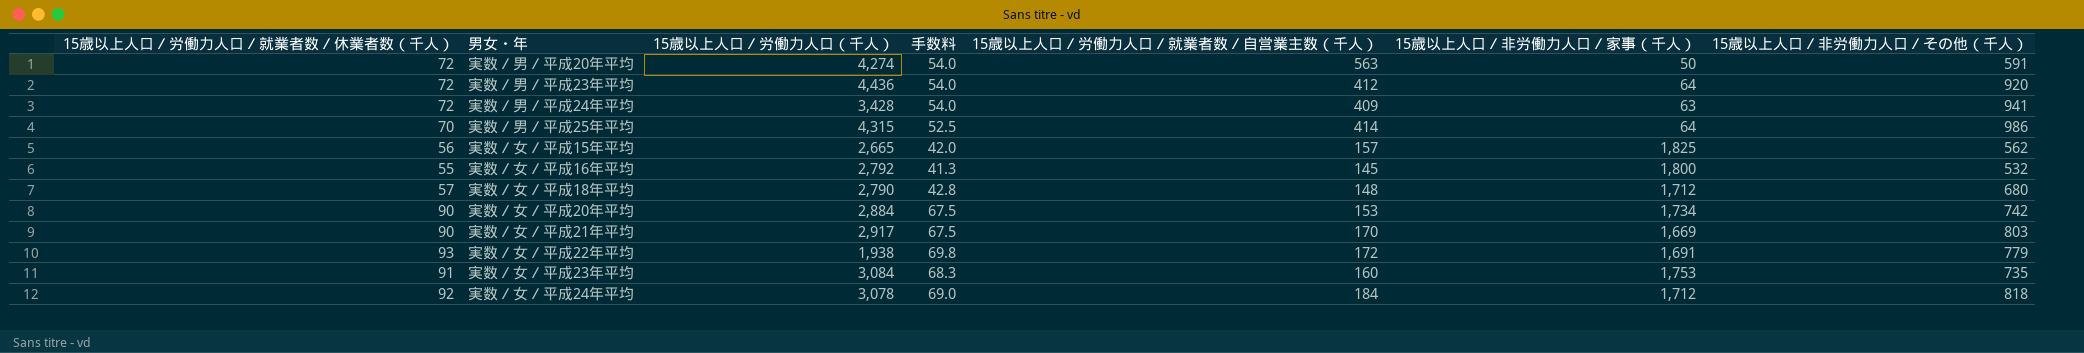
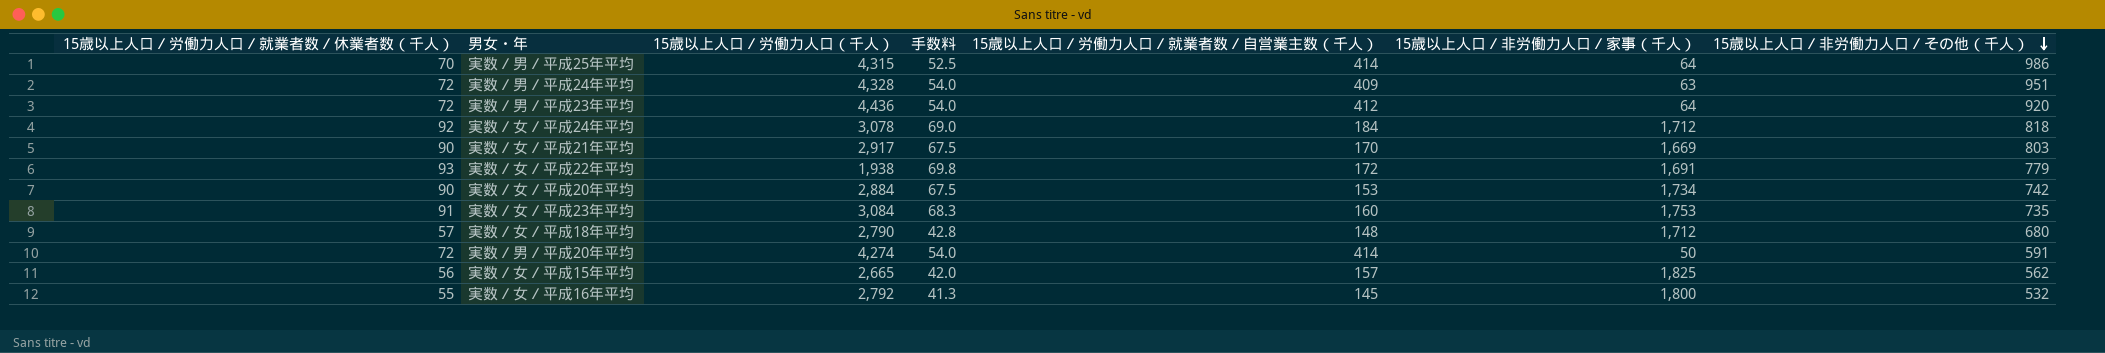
row order: none -> 15歳以上人口／非労働力人口／その他（千人） descending
実数／男／平成24年平均 | 15歳以上人口／労働力人口（千人）: 3,428 -> 4,328
実数／男／平成24年平均 | 15歳以上人口／非労働力人口／その他（千人）: 941 -> 951
実数／男／平成20年平均 | 15歳以上人口／労働力人口／就業者数／自営業主数（千人）: 563 -> 414

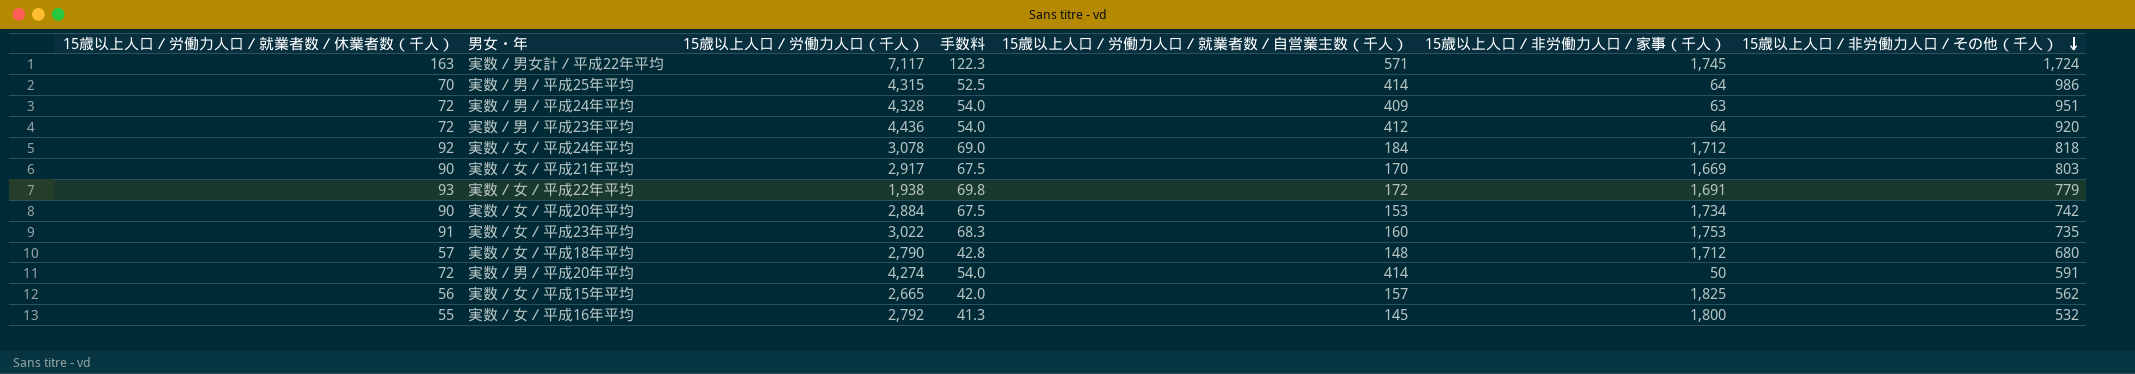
row 実数／男女計／平成22年平均: none -> 163 | 7,117 | 122.3 | 571 | 1,745 | 1,724
実数／女／平成23年平均 | 15歳以上人口／労働力人口（千人）: 3,084 -> 3,022

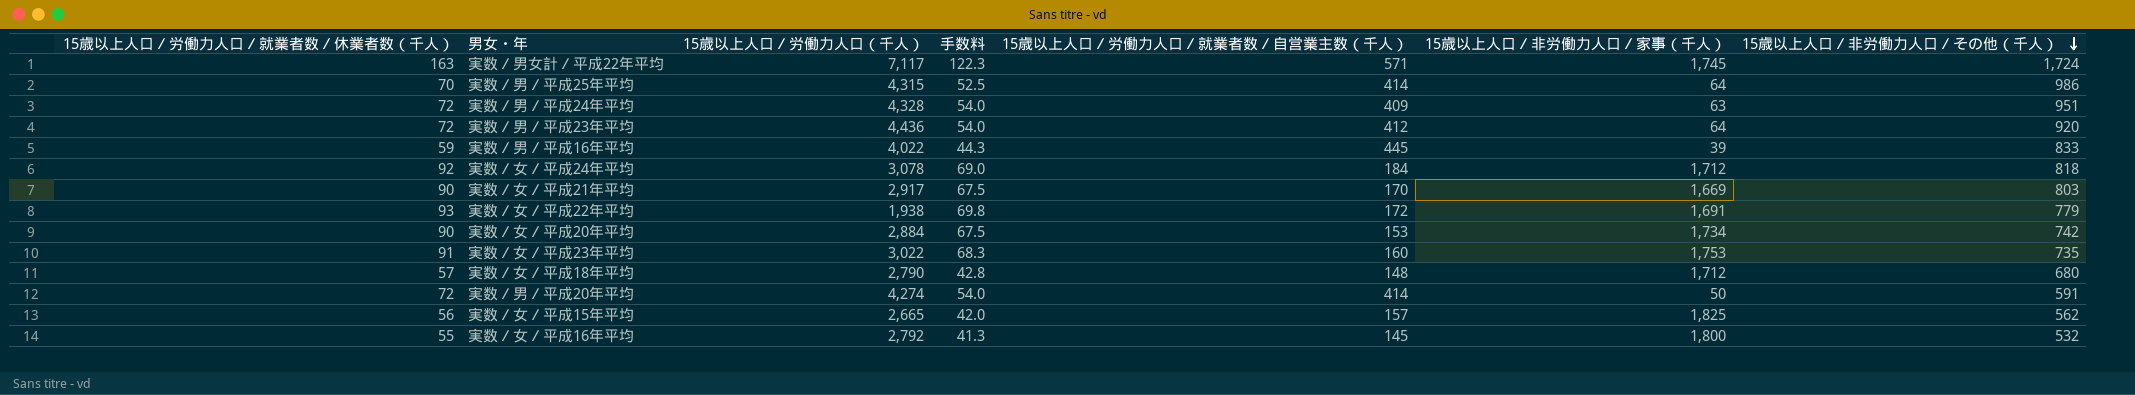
row 実数／男／平成16年平均: none -> 59 | 4,022 | 44.3 | 445 | 39 | 833

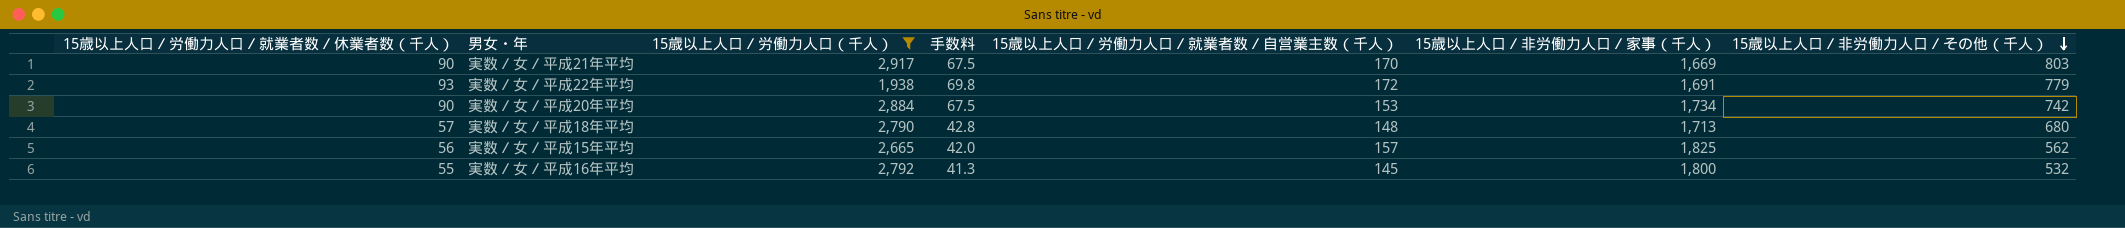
filter: none -> 15歳以上人口／労働力人口（千人） <= 2,917
実数／女／平成18年平均 | 15歳以上人口／非労働力人口／家事（千人）: 1,712 -> 1,713

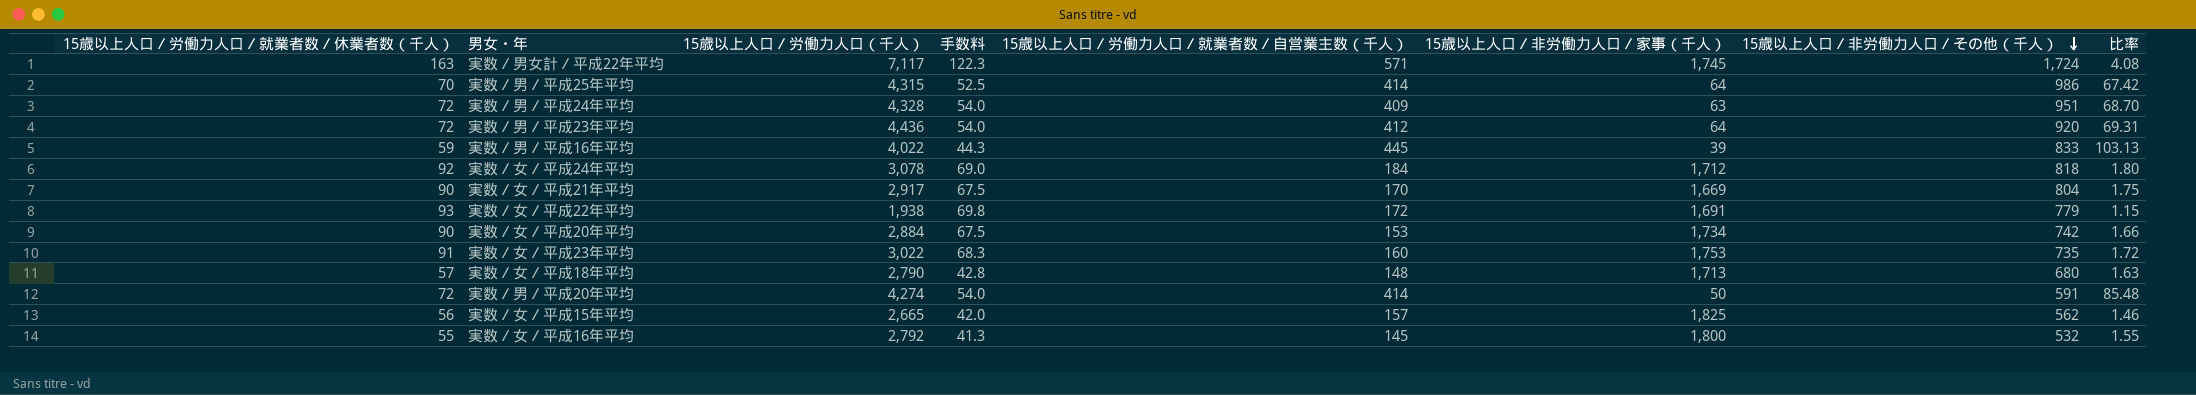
filter: 15歳以上人口／労働力人口（千人） <= 2,917 -> none
column 比率 | formula: none -> [15歳以上人口／労働力人口（千人）] / [15歳以上人口／非労働力人口／家事（千人）]
実数／女／平成21年平均 | 15歳以上人口／非労働力人口／その他（千人）: 803 -> 804

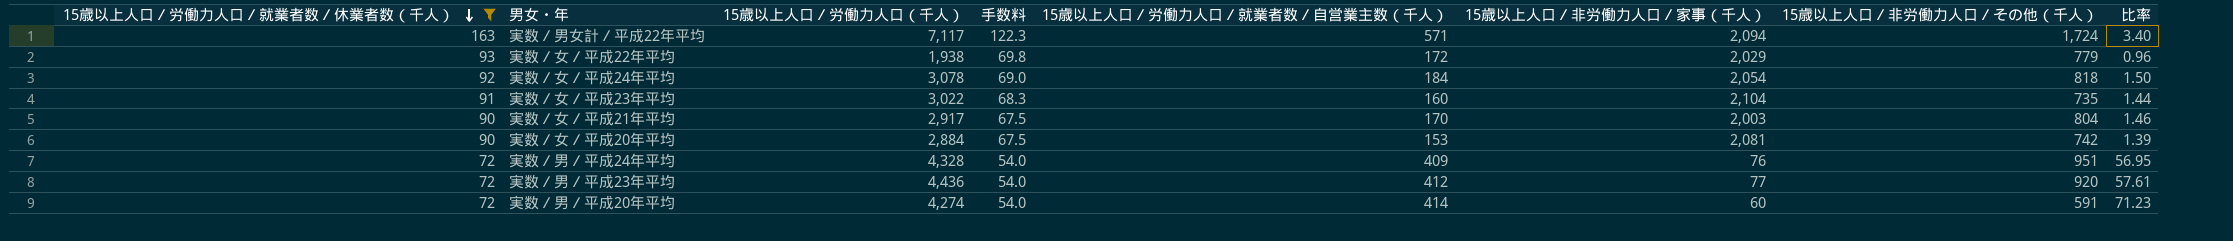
filter: none -> 15歳以上人口／労働力人口／就業者数／休業者数（千人） >= 72
row order: 15歳以上人口／非労働力人口／その他（千人） descending -> 15歳以上人口／労働力人口／就業者数／休業者数（千人） descending
実数／男女計／平成22年平均 | 15歳以上人口／非労働力人口／家事（千人）: 1,745 -> 2,094
実数／男女計／平成22年平均 | 比率: 4.08 -> 3.40
実数／女／平成22年平均 | 15歳以上人口／非労働力人口／家事（千人）: 1,691 -> 2,029
実数／女／平成22年平均 | 比率: 1.15 -> 0.96
実数／女／平成24年平均 | 15歳以上人口／非労働力人口／家事（千人）: 1,712 -> 2,054
実数／女／平成24年平均 | 比率: 1.80 -> 1.50
実数／女／平成23年平均 | 15歳以上人口／非労働力人口／家事（千人）: 1,753 -> 2,104
実数／女／平成23年平均 | 比率: 1.72 -> 1.44
実数／女／平成21年平均 | 15歳以上人口／非労働力人口／家事（千人）: 1,669 -> 2,003
実数／女／平成21年平均 | 比率: 1.75 -> 1.46
実数／女／平成20年平均 | 15歳以上人口／非労働力人口／家事（千人）: 1,734 -> 2,081
実数／女／平成20年平均 | 比率: 1.66 -> 1.39
実数／男／平成24年平均 | 15歳以上人口／非労働力人口／家事（千人）: 63 -> 76
実数／男／平成24年平均 | 比率: 68.70 -> 56.95
実数／男／平成23年平均 | 15歳以上人口／非労働力人口／家事（千人）: 64 -> 77
実数／男／平成23年平均 | 比率: 69.31 -> 57.61
実数／男／平成20年平均 | 15歳以上人口／非労働力人口／家事（千人）: 50 -> 60
実数／男／平成20年平均 | 比率: 85.48 -> 71.23

